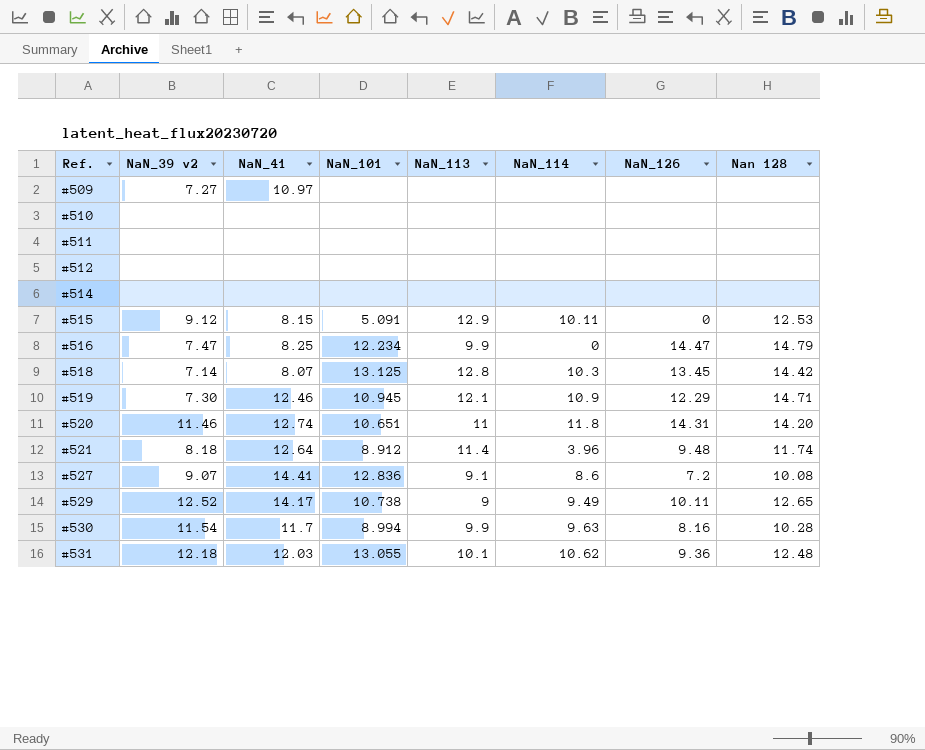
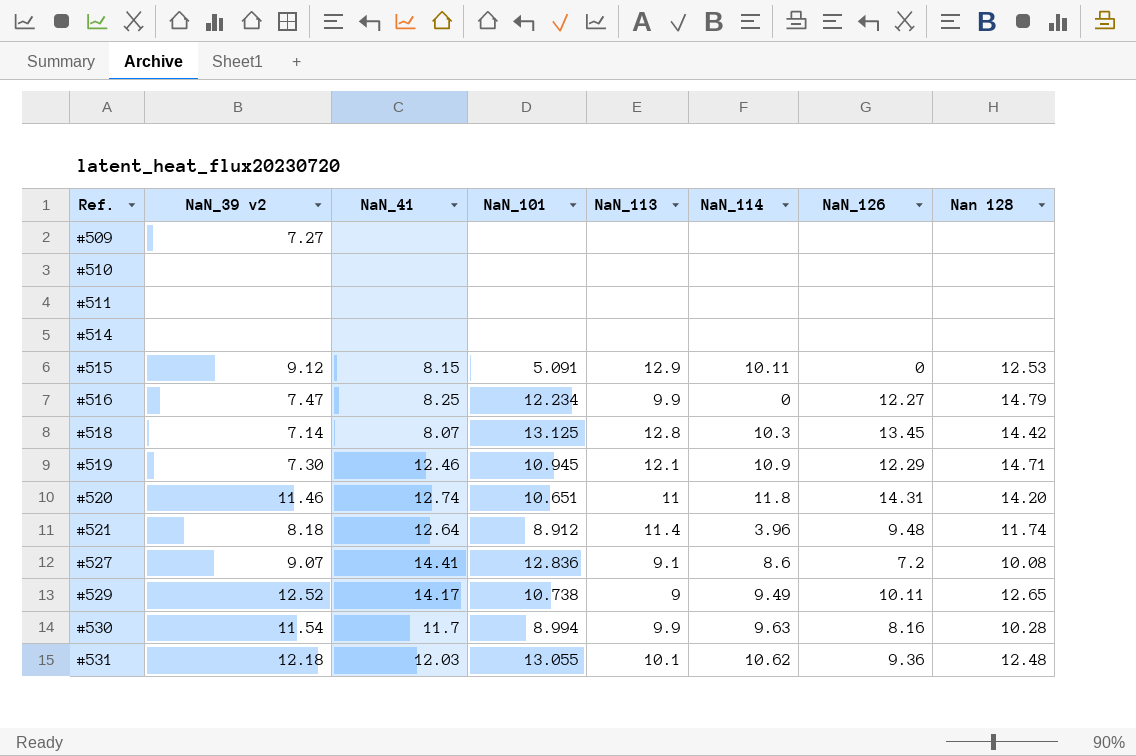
row #512: none | none | none | none | none | none | none -> none
#509 | NaN_41: 10.97 -> none
#516 | NaN_126: 14.47 -> 12.27

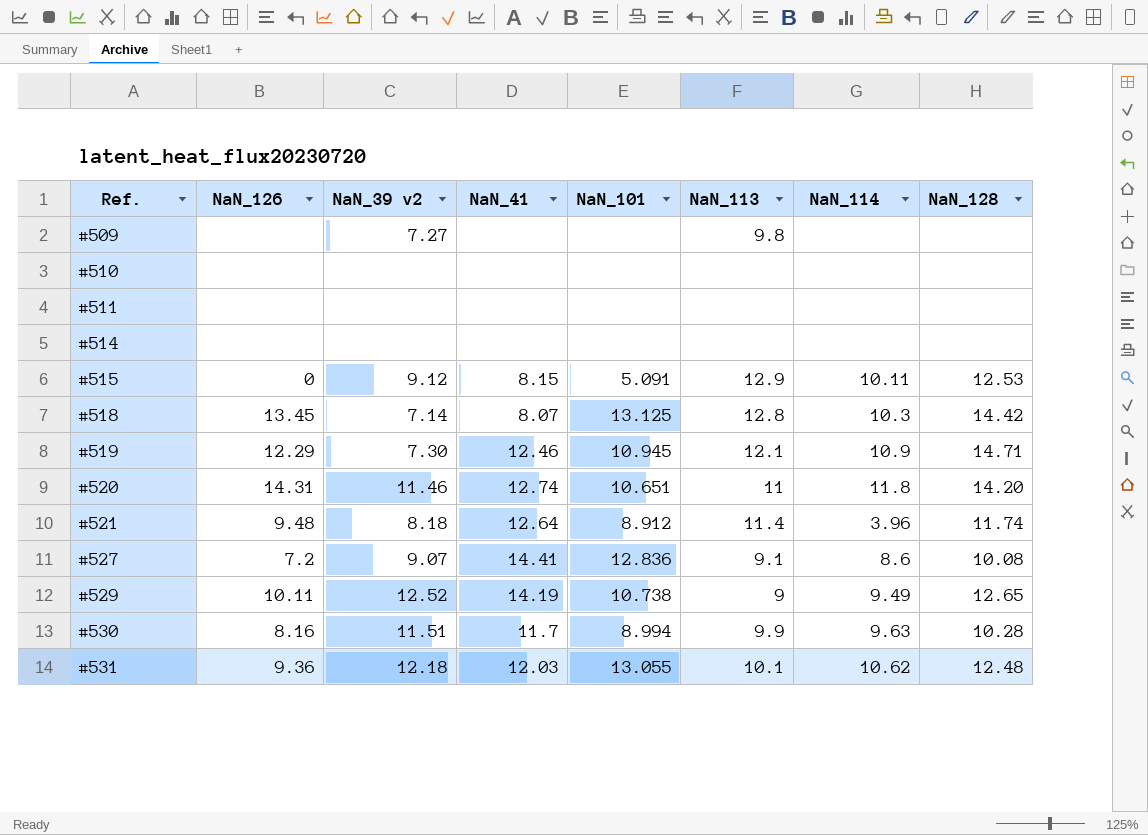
column NaN_126 | position: 7 -> 2
column name: Nan 128 -> NaN_128
row #516: 7.47 | 8.25 | 12.234 | 9.9 | 0 | 12.27 | 14.79 -> none
#509 | NaN_113: none -> 9.8
#529 | NaN_41: 14.17 -> 14.19
#530 | NaN_39 v2: 11.54 -> 11.51

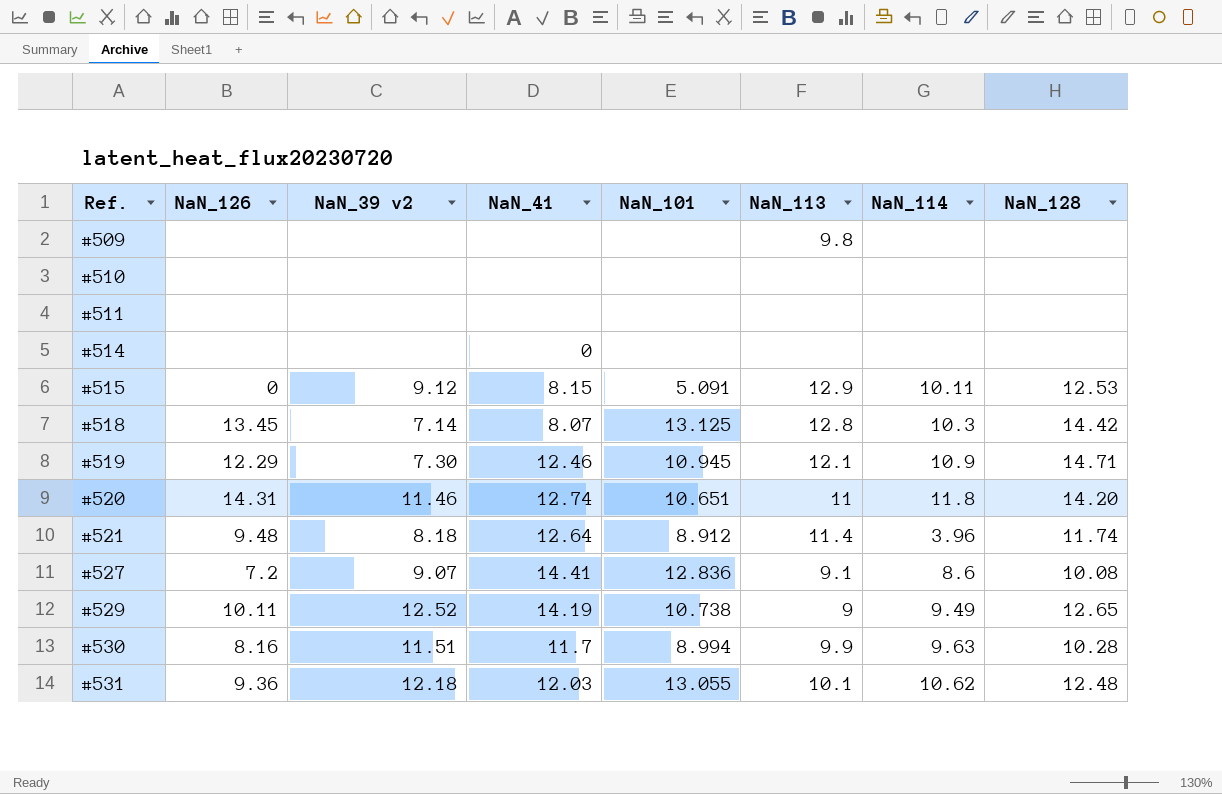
#509 | NaN_39 v2: 7.27 -> none
#514 | NaN_41: none -> 0

